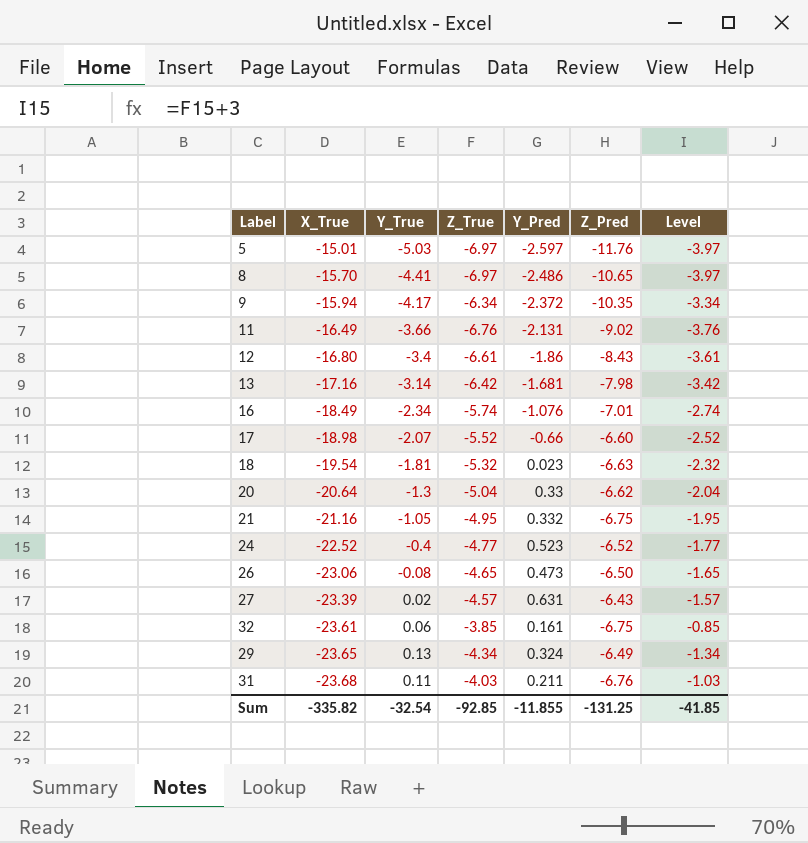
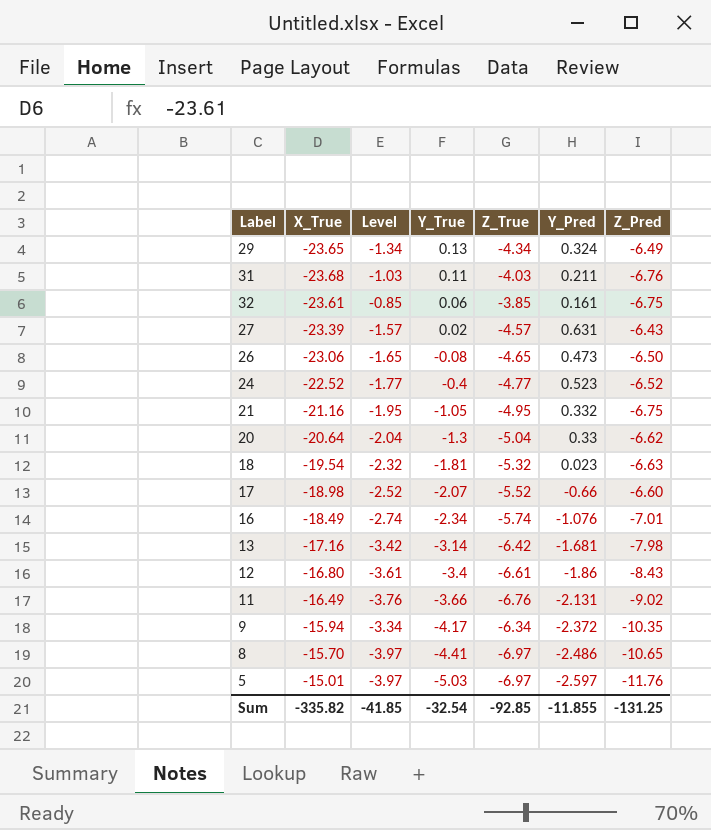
row order: X_True descending -> Y_True descending
column Level | position: 7 -> 3

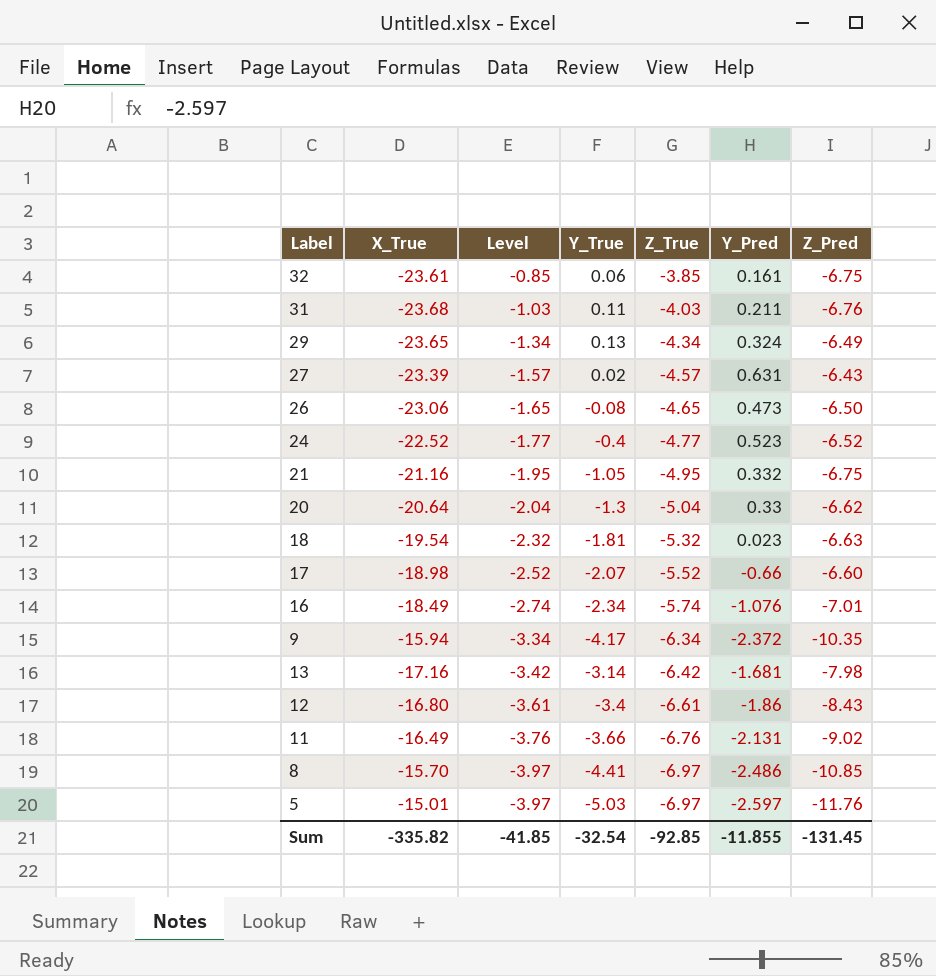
row order: Y_True descending -> Level descending
8 | Z_Pred: -10.65 -> -10.85
Sum | Z_Pred: -131.25 -> -131.45

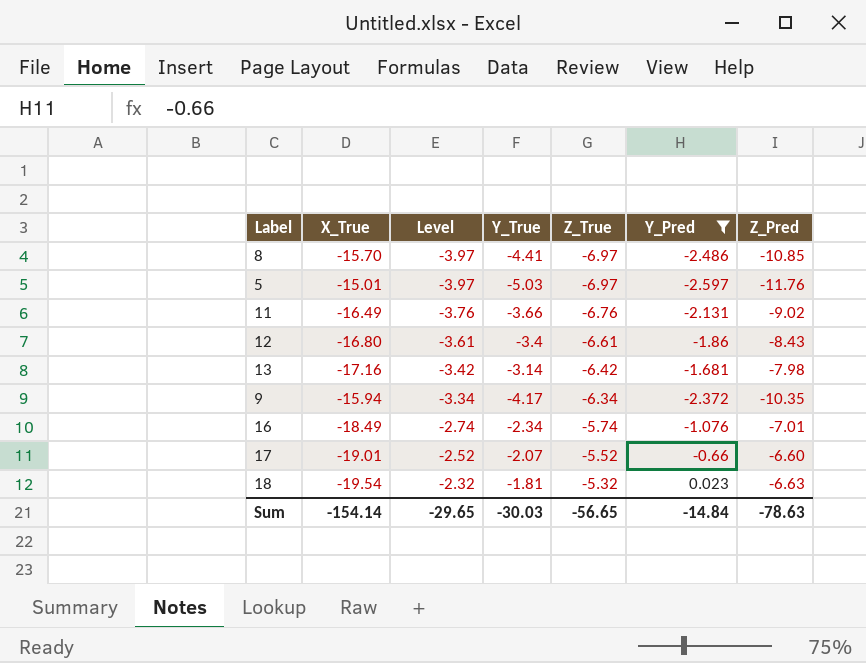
filter: none -> Y_Pred <= 0.023
row order: Level descending -> Level ascending
17 | X_True: -18.98 -> -19.01
Sum | X_True: -335.82 -> -154.14
Sum | Level: -41.85 -> -29.65
Sum | Y_True: -32.54 -> -30.03
Sum | Z_True: -92.85 -> -56.65
Sum | Y_Pred: -11.855 -> -14.84
Sum | Z_Pred: -131.45 -> -78.63

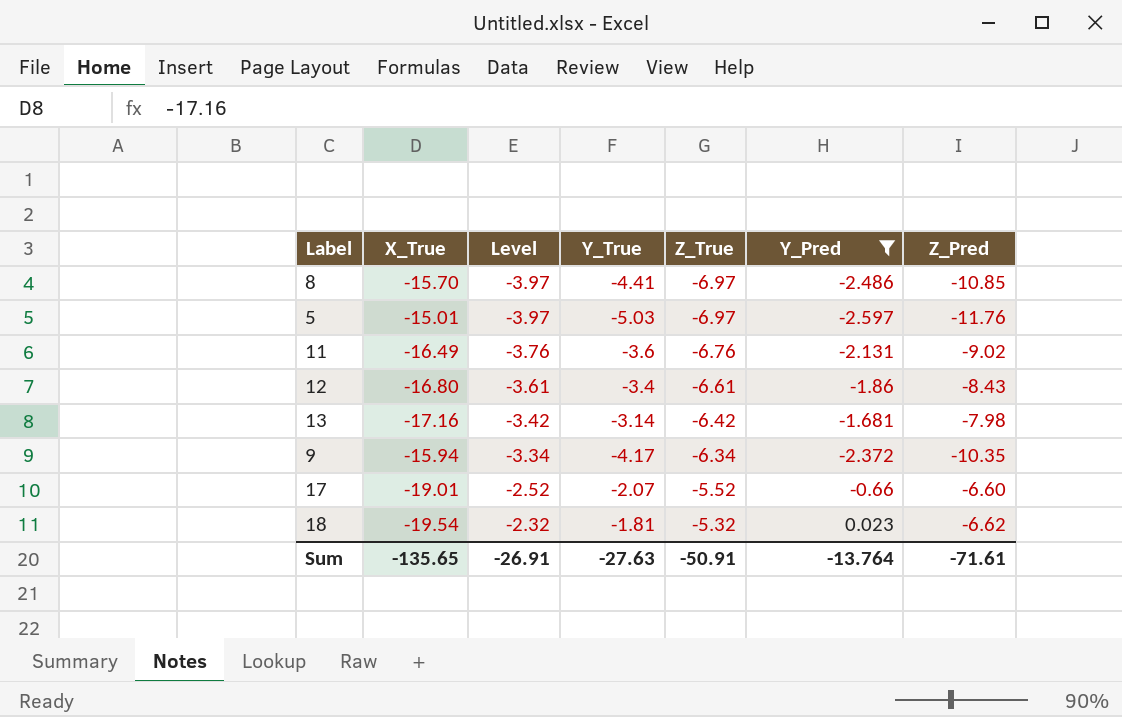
row 16: -18.49 | -2.74 | -2.34 | -5.74 | -1.076 | -7.01 -> none
11 | Y_True: -3.66 -> -3.6
18 | Z_Pred: -6.63 -> -6.62
Sum | X_True: -154.14 -> -135.65
Sum | Level: -29.65 -> -26.91
Sum | Y_True: -30.03 -> -27.63
Sum | Z_True: -56.65 -> -50.91
Sum | Y_Pred: -14.84 -> -13.764
Sum | Z_Pred: -78.63 -> -71.61

